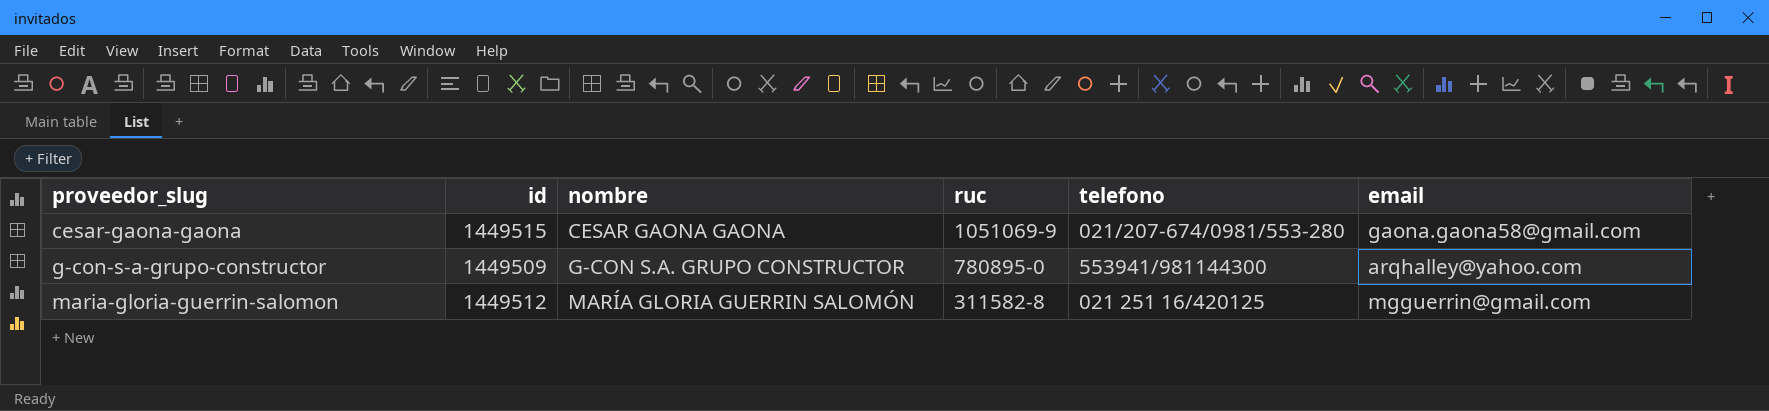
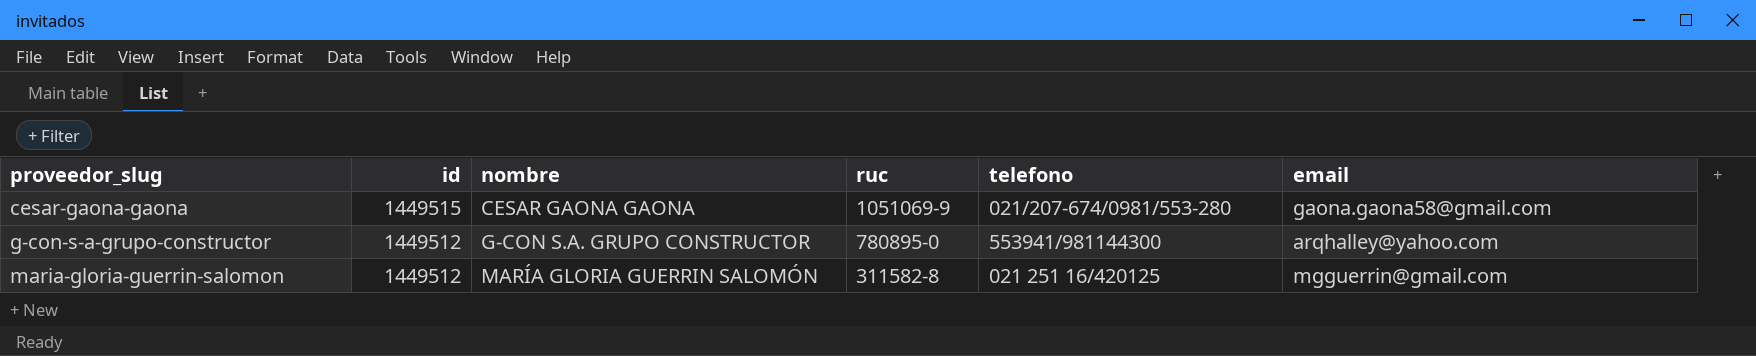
g-con-s-a-grupo-constructor | id: 1449509 -> 1449512

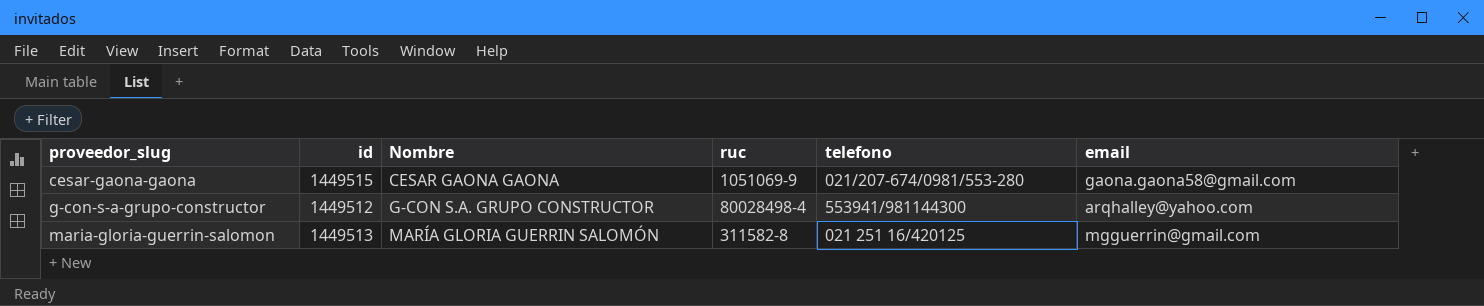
column name: nombre -> Nombre
g-con-s-a-grupo-constructor | ruc: 780895-0 -> 80028498-4
maria-gloria-guerrin-salomon | id: 1449512 -> 1449513

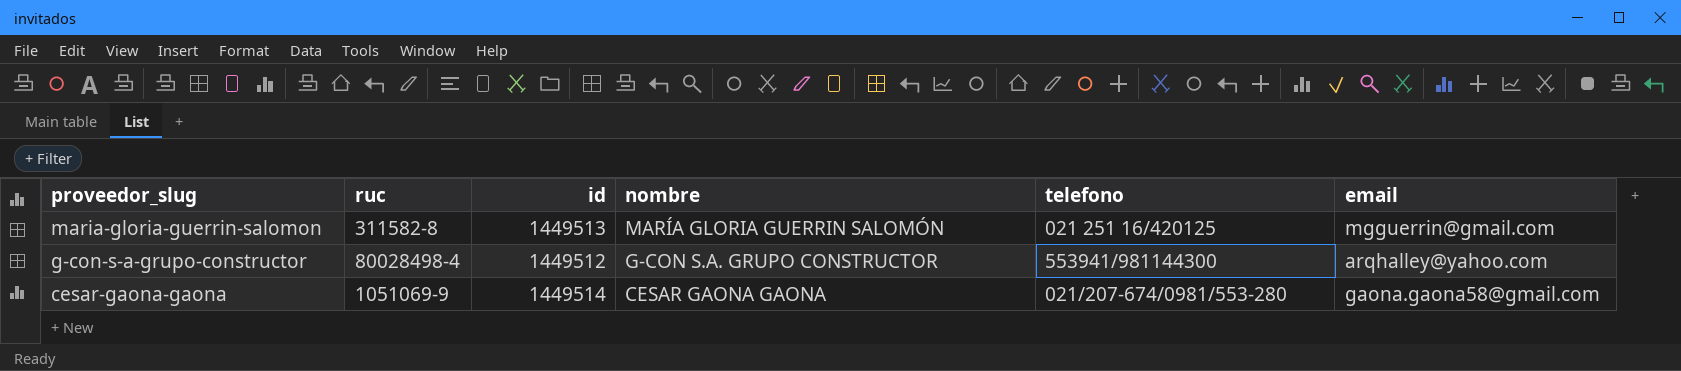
row order: proveedor_slug ascending -> proveedor_slug descending
column ruc | position: 4 -> 2
column name: Nombre -> nombre
cesar-gaona-gaona | id: 1449515 -> 1449514

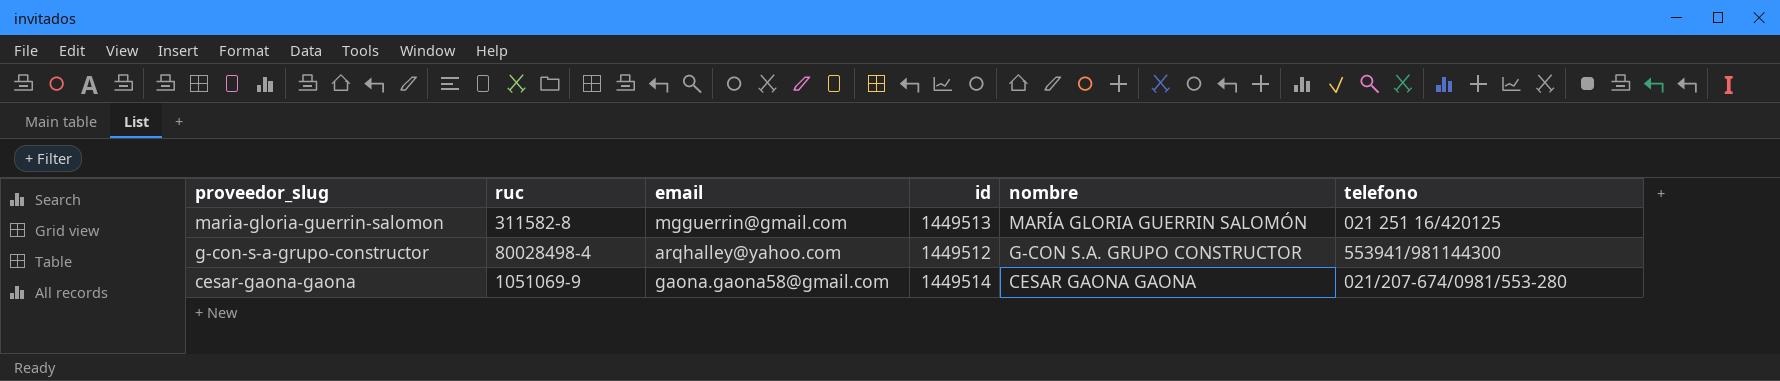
column email | position: 6 -> 3

